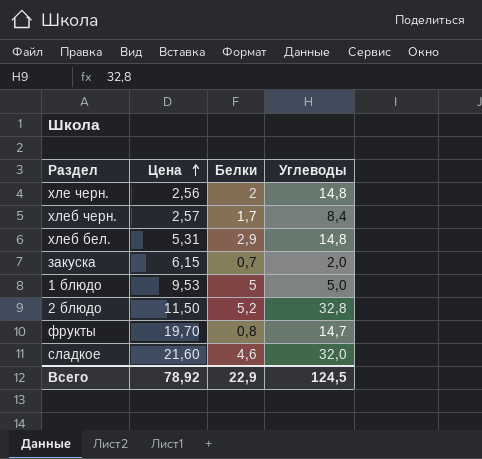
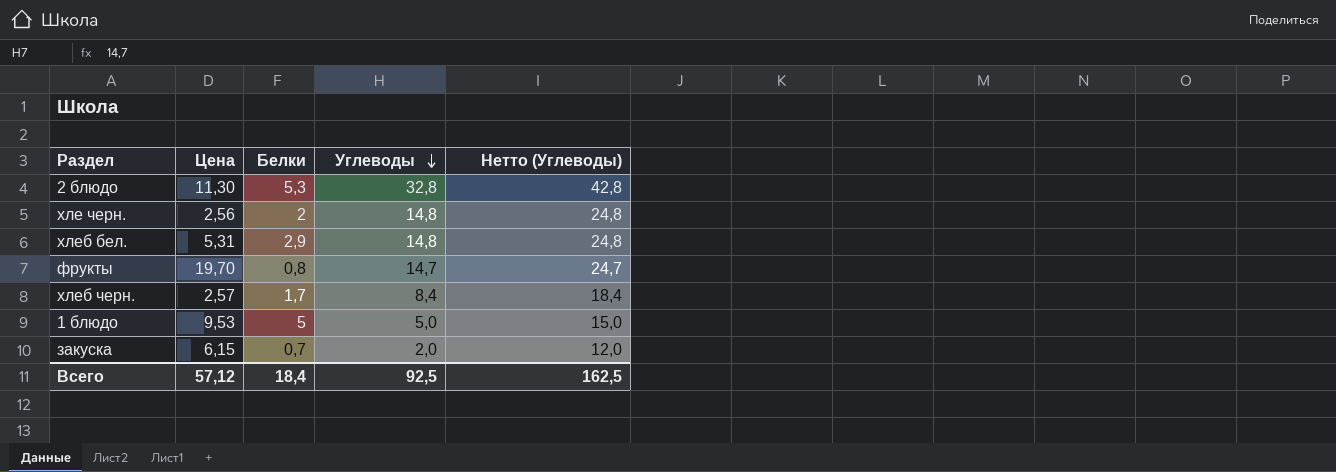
row order: Цена ascending -> Углеводы descending
column Нетто (Углеводы) | formula: none -> [Углеводы] + 10
row сладкое: 21,60 | 4,6 | 32,0 -> none
2 блюдо | Цена: 11,50 -> 11,30
2 блюдо | Белки: 5,2 -> 5,3
Всего | Цена: 78,92 -> 57,12
Всего | Белки: 22,9 -> 18,4
Всего | Углеводы: 124,5 -> 92,5

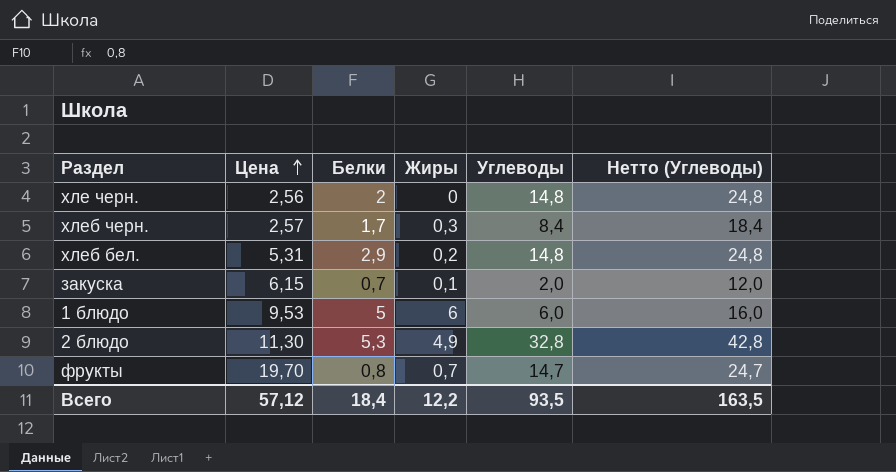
row order: Углеводы descending -> Цена ascending
column Жиры | position: none -> 4
1 блюдо | Углеводы: 5,0 -> 6,0
1 блюдо | Нетто (Углеводы): 15,0 -> 16,0
Всего | Углеводы: 92,5 -> 93,5
Всего | Нетто (Углеводы): 162,5 -> 163,5

